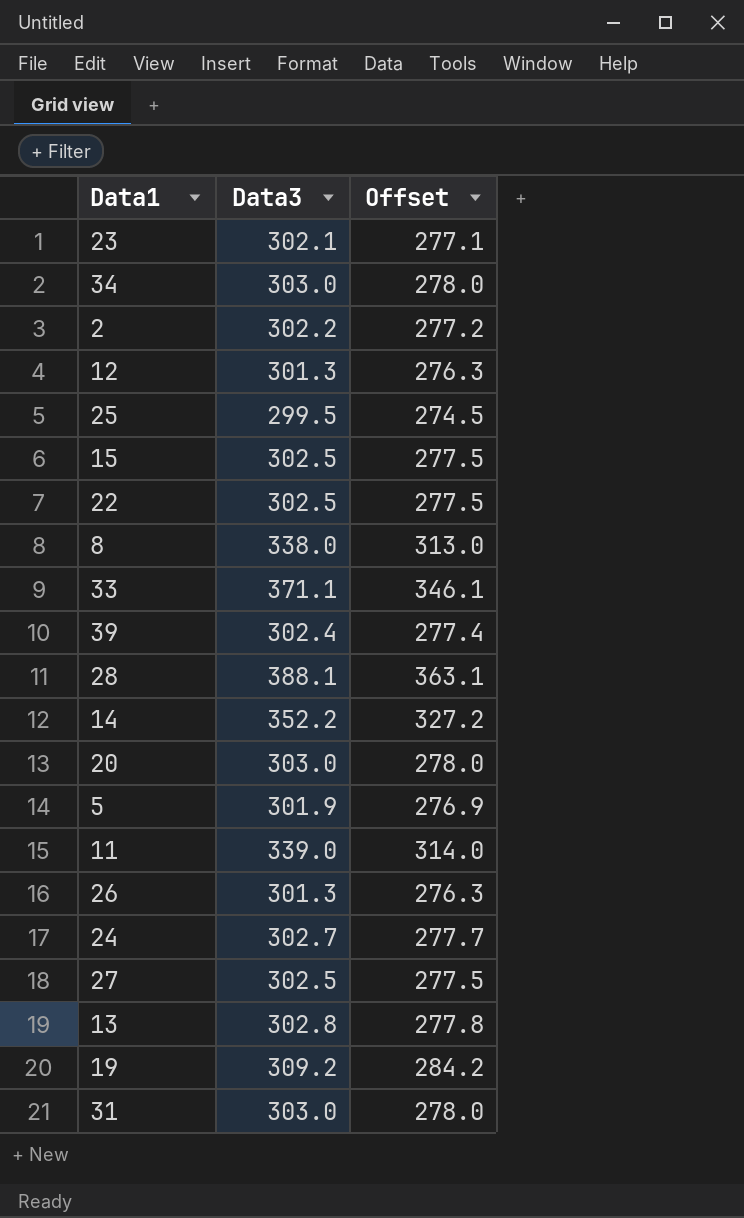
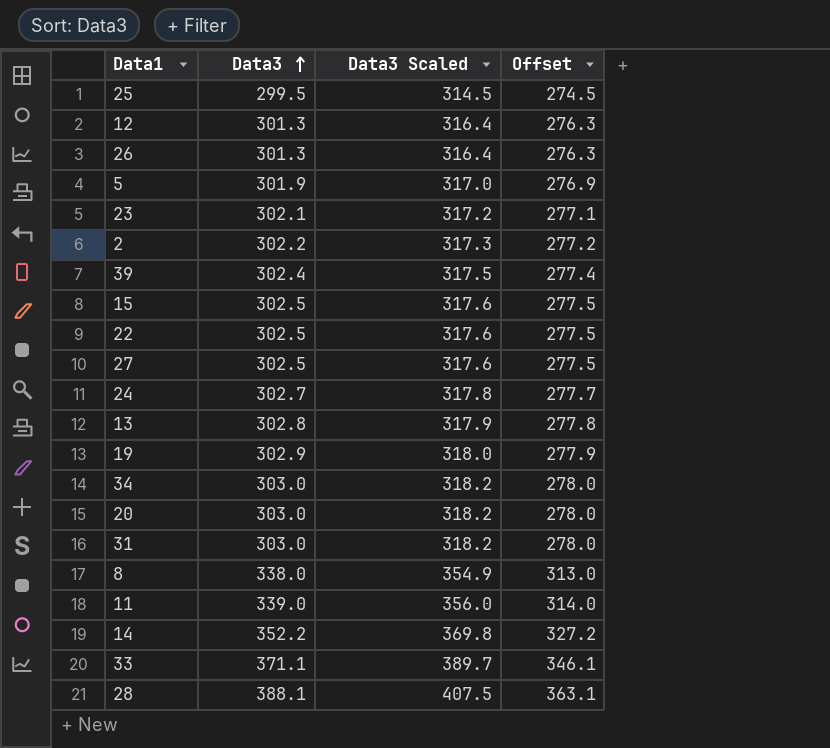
row order: none -> Data3 ascending
column Data3 Scaled | formula: none -> [Data3] * 1.05
19 | Data3: 309.2 -> 302.9
19 | Offset: 284.2 -> 277.9

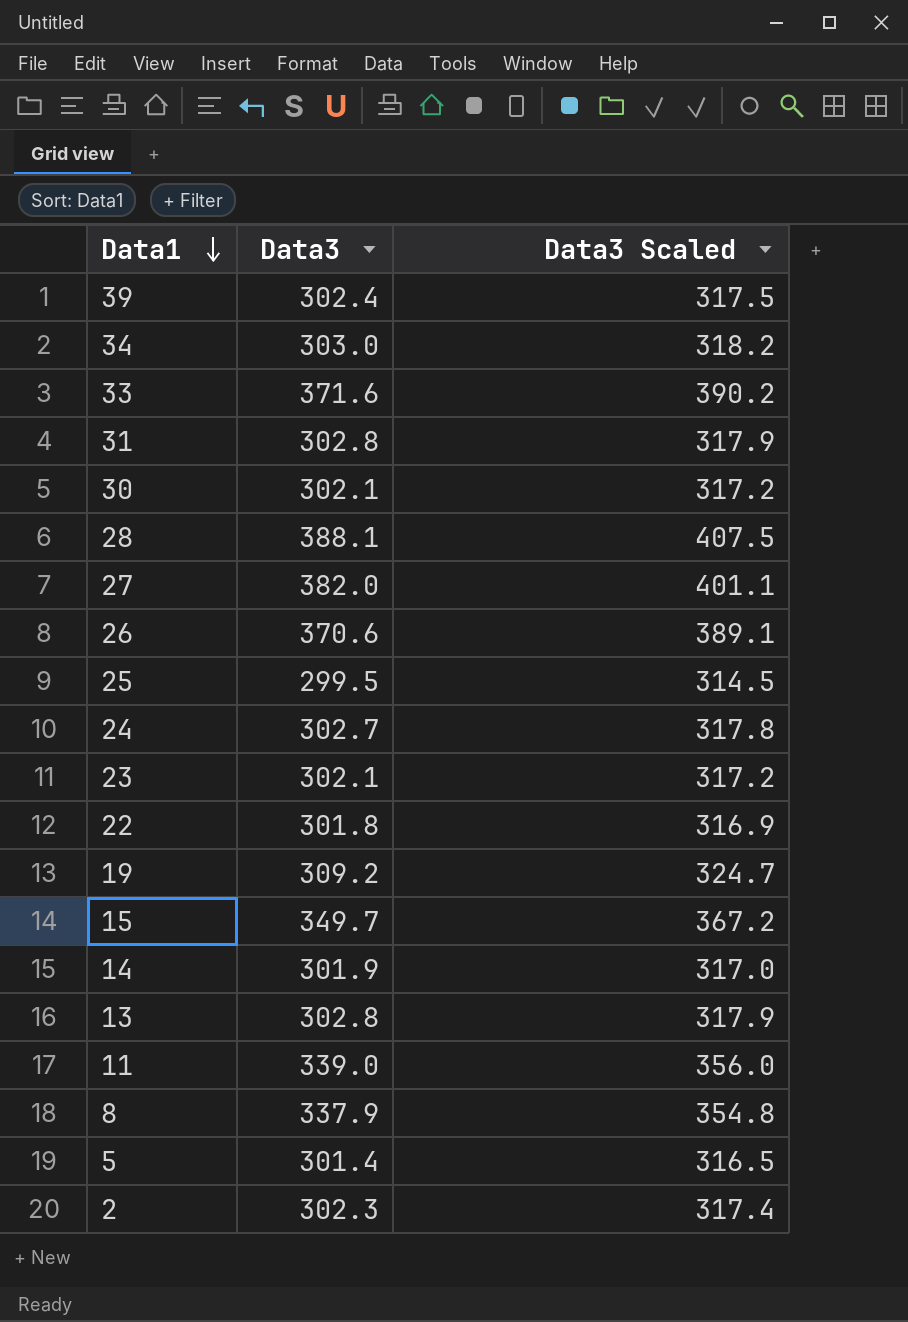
row order: Data3 ascending -> Data1 descending
column Offset | formula: [Data3] - 25 -> none
row 12: 301.3 | 316.4 | 276.3 -> none
row 20: 303.0 | 318.2 | 278.0 -> none
33 | Data3: 371.1 -> 371.6
33 | Data3 Scaled: 389.7 -> 390.2
31 | Data3: 303.0 -> 302.8
31 | Data3 Scaled: 318.2 -> 317.9
row 30: none -> 302.1 | 317.2
27 | Data3: 302.5 -> 382.0
27 | Data3 Scaled: 317.6 -> 401.1
26 | Data3: 301.3 -> 370.6
26 | Data3 Scaled: 316.4 -> 389.1
22 | Data3: 302.5 -> 301.8
22 | Data3 Scaled: 317.6 -> 316.9
19 | Data3: 302.9 -> 309.2
19 | Data3 Scaled: 318.0 -> 324.7
15 | Data3: 302.5 -> 349.7
15 | Data3 Scaled: 317.6 -> 367.2
14 | Data3: 352.2 -> 301.9
14 | Data3 Scaled: 369.8 -> 317.0
8 | Data3: 338.0 -> 337.9
8 | Data3 Scaled: 354.9 -> 354.8
5 | Data3: 301.9 -> 301.4
5 | Data3 Scaled: 317.0 -> 316.5
2 | Data3: 302.2 -> 302.3
2 | Data3 Scaled: 317.3 -> 317.4

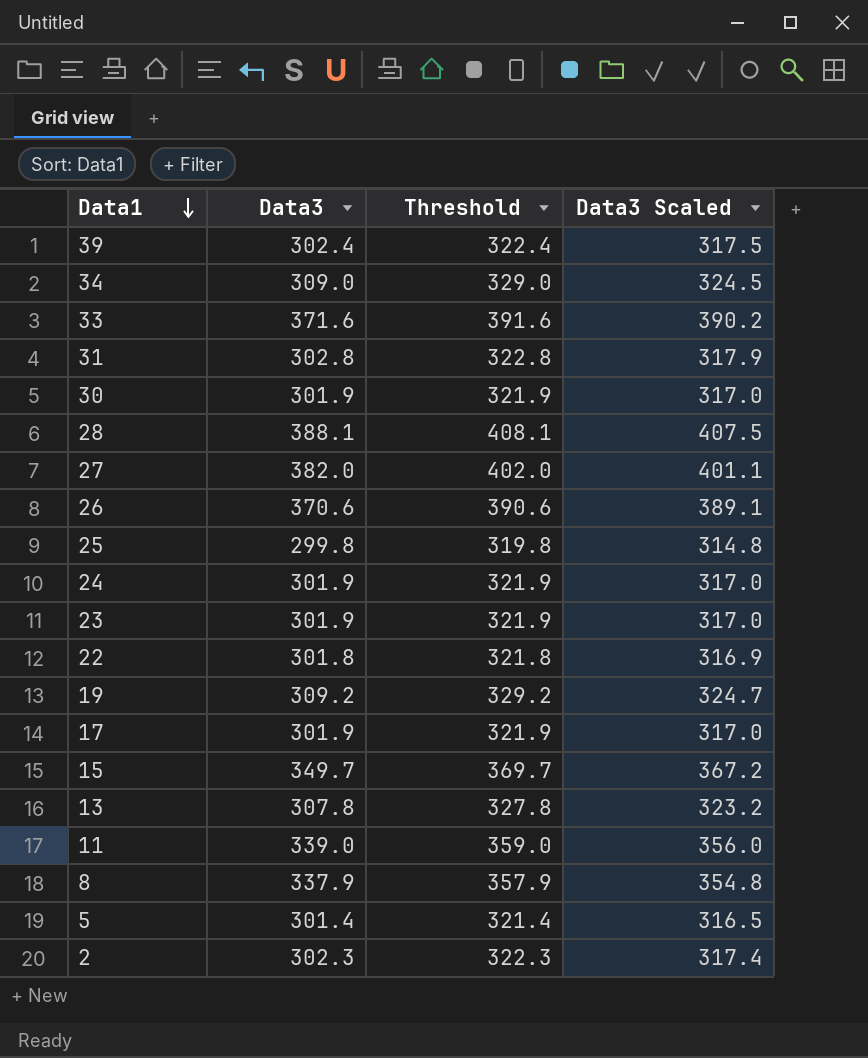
column Threshold | formula: none -> [Data3] + 20
row 14: 301.9 | 317.0 -> none
34 | Data3: 303.0 -> 309.0
34 | Data3 Scaled: 318.2 -> 324.5
30 | Data3: 302.1 -> 301.9
30 | Data3 Scaled: 317.2 -> 317.0
25 | Data3: 299.5 -> 299.8
25 | Data3 Scaled: 314.5 -> 314.8
24 | Data3: 302.7 -> 301.9
24 | Data3 Scaled: 317.8 -> 317.0
23 | Data3: 302.1 -> 301.9
23 | Data3 Scaled: 317.2 -> 317.0
row 17: none -> 301.9 | 321.9 | 317.0
13 | Data3: 302.8 -> 307.8
13 | Data3 Scaled: 317.9 -> 323.2

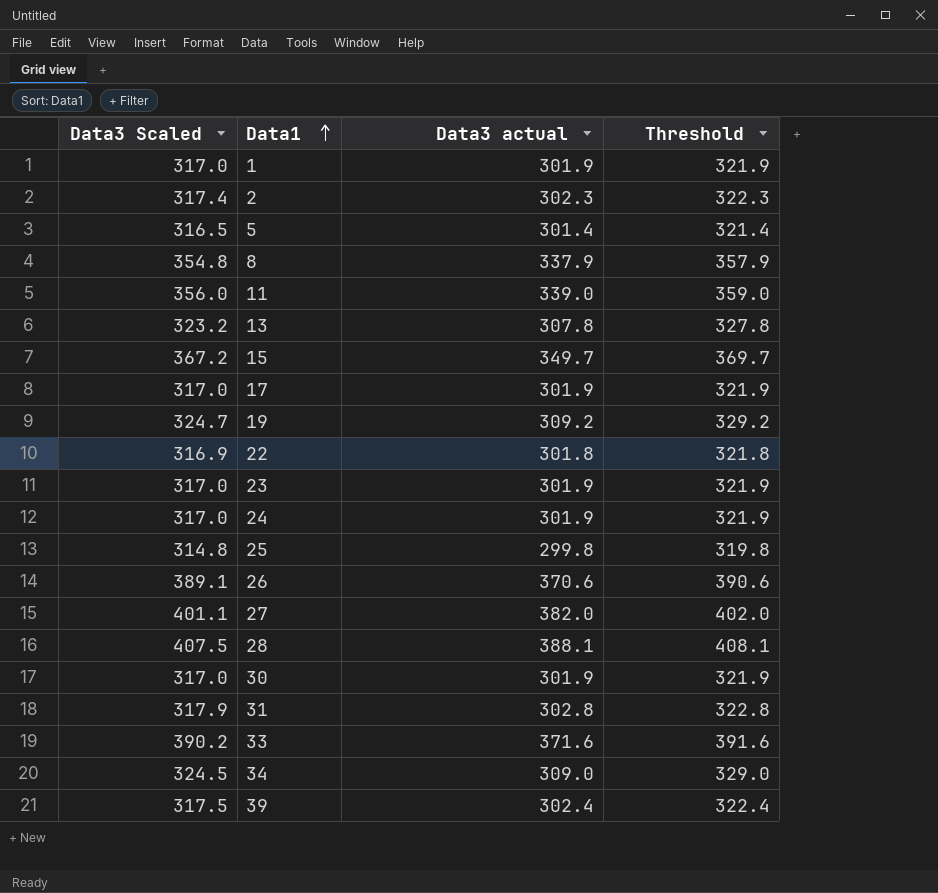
row order: Data1 descending -> Data1 ascending
column Data3 Scaled | position: 4 -> 1
column name: Data3 -> Data3 actual
row 1: none -> 317.0 | 301.9 | 321.9

